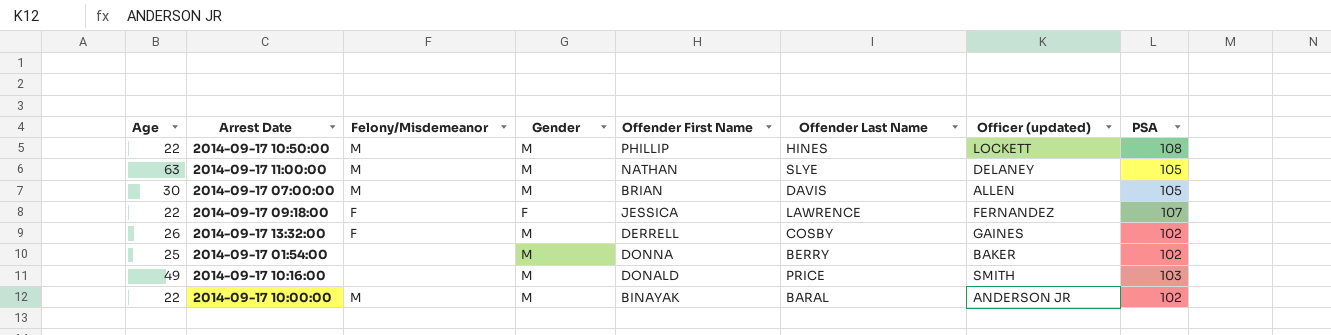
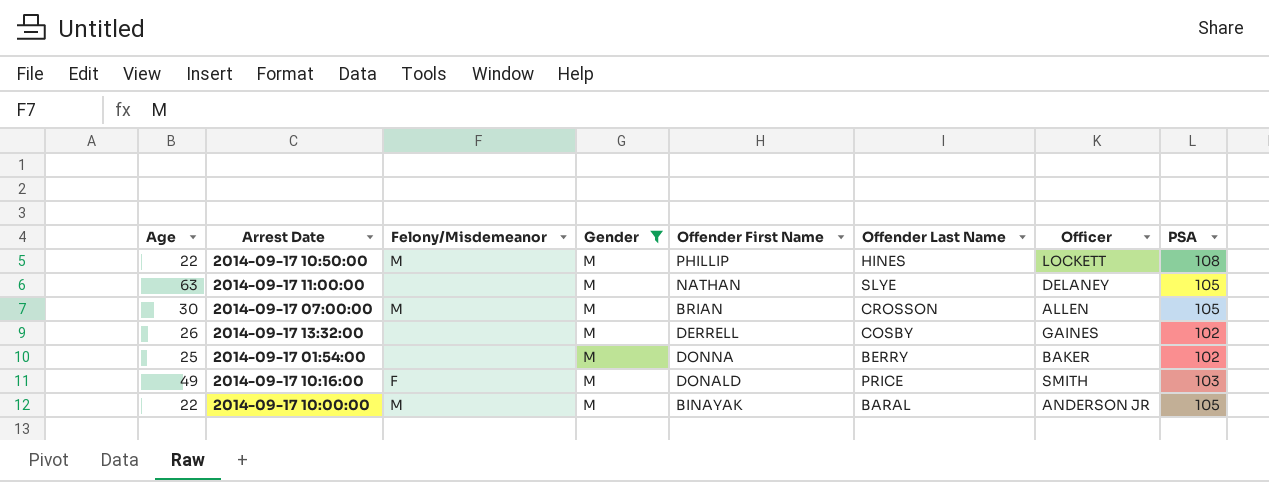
filter: none -> Gender = M
column name: Officer (updated) -> Officer
2014-09-17 11:00:00 | Felony/Misdemeanor: M -> none
2014-09-17 07:00:00 | Offender Last Name: DAVIS -> CROSSON
2014-09-17 13:32:00 | Felony/Misdemeanor: F -> none
2014-09-17 10:16:00 | Felony/Misdemeanor: none -> F
2014-09-17 10:00:00 | PSA: 102 -> 105

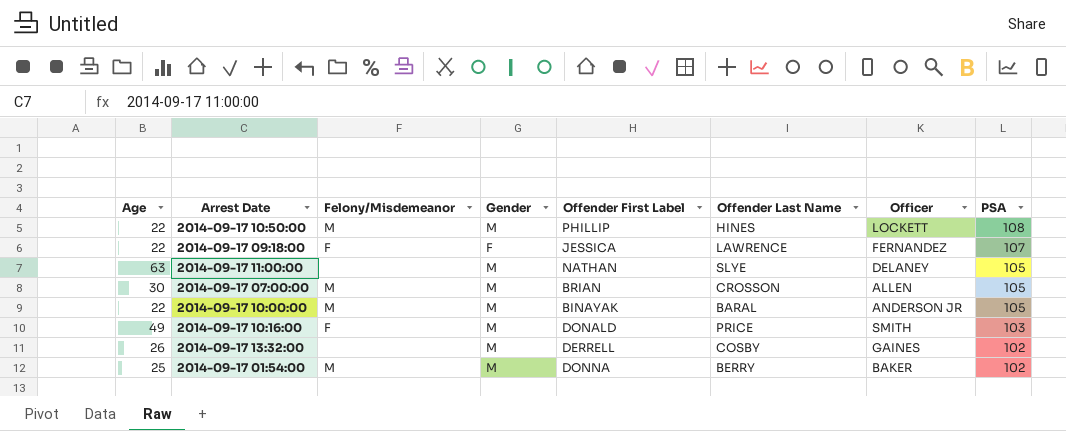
filter: Gender = M -> none
row order: none -> PSA descending
column name: Offender First Name -> Offender First Label
2014-09-17 01:54:00 | Felony/Misdemeanor: none -> M

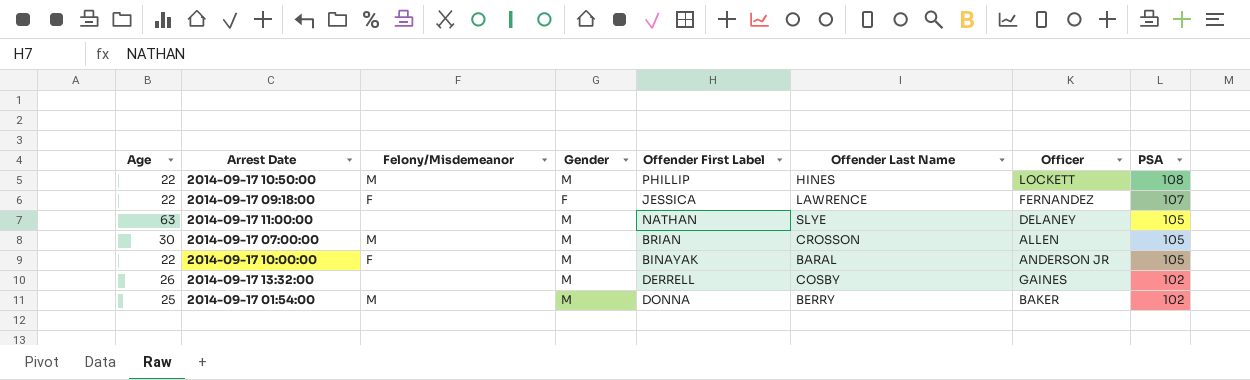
row 2014-09-17 10:16:00: 49 | F | M | DONALD | PRICE | SMITH | 103 -> none
2014-09-17 10:00:00 | Felony/Misdemeanor: M -> F

